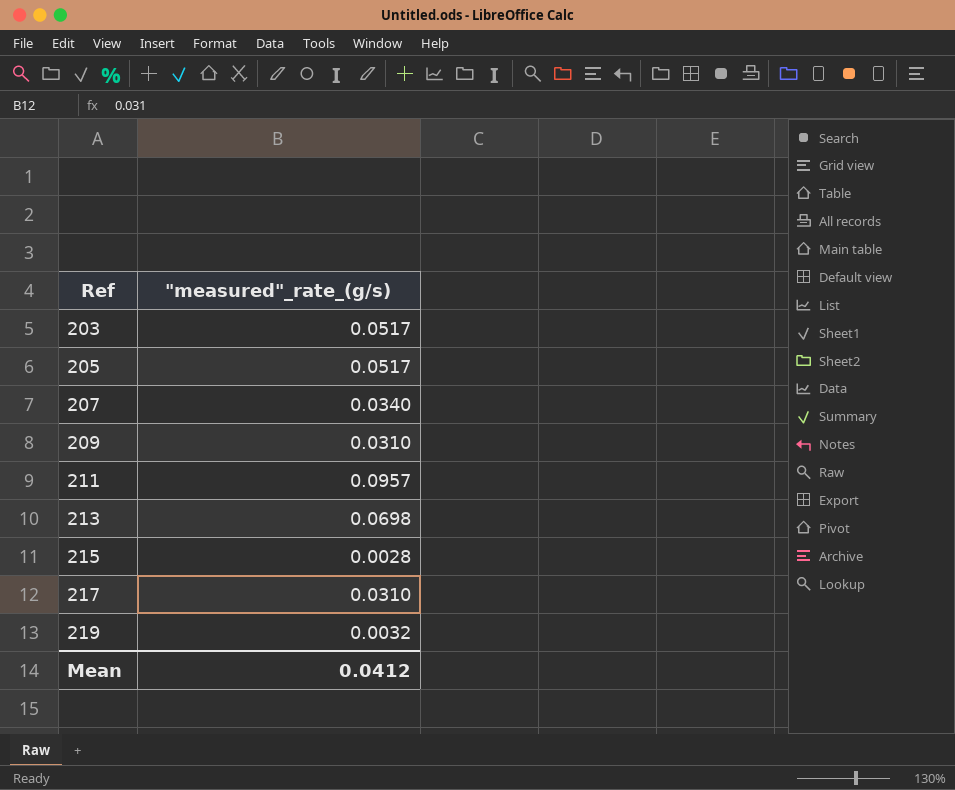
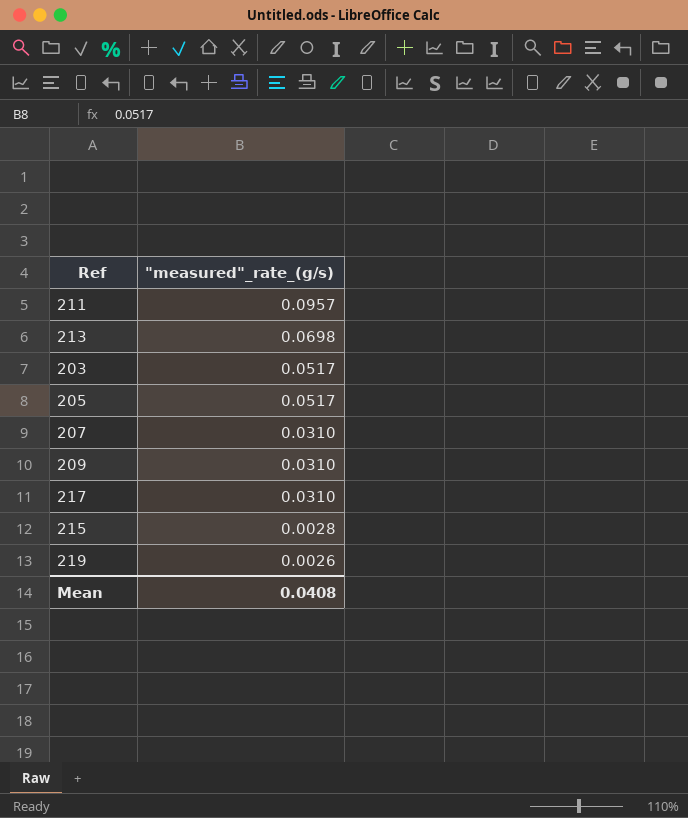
row order: Ref ascending -> "measured"_rate_(g/s) descending
207 | "measured"_rate_(g/s): 0.0340 -> 0.0310
219 | "measured"_rate_(g/s): 0.0032 -> 0.0026
Mean | "measured"_rate_(g/s): 0.0412 -> 0.0408

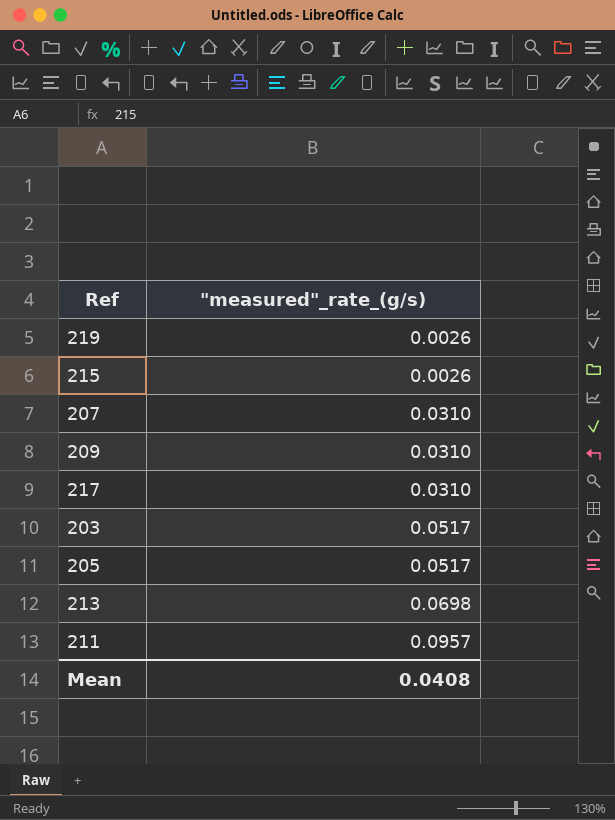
row order: "measured"_rate_(g/s) descending -> "measured"_rate_(g/s) ascending
215 | "measured"_rate_(g/s): 0.0028 -> 0.0026

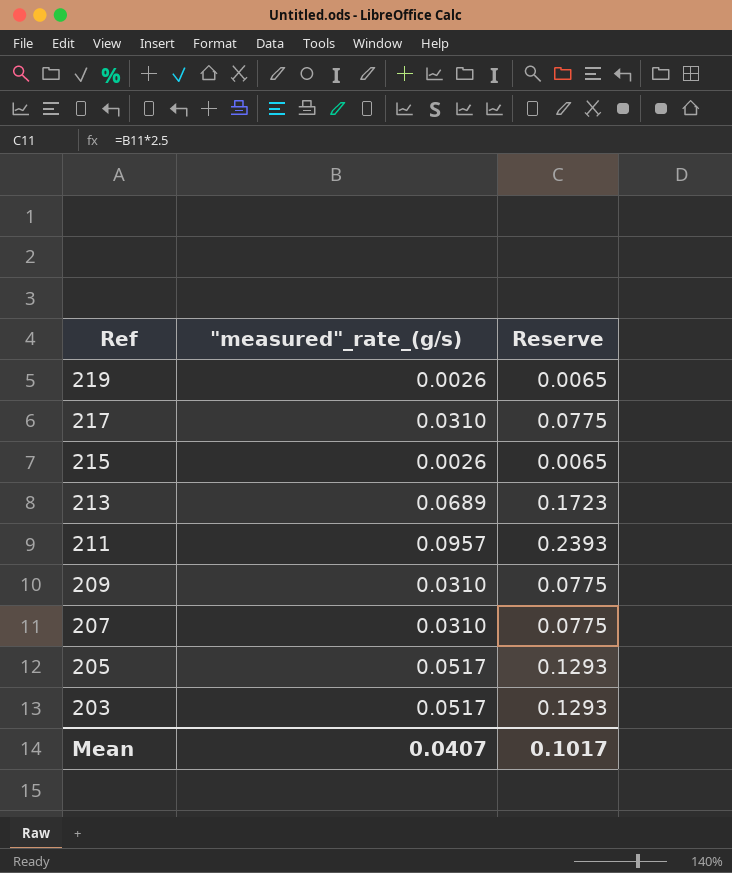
row order: "measured"_rate_(g/s) ascending -> Ref descending
column Reserve | formula: none -> ["measured"_rate_(g/s)] * 2.5
213 | "measured"_rate_(g/s): 0.0698 -> 0.0689
Mean | "measured"_rate_(g/s): 0.0408 -> 0.0407

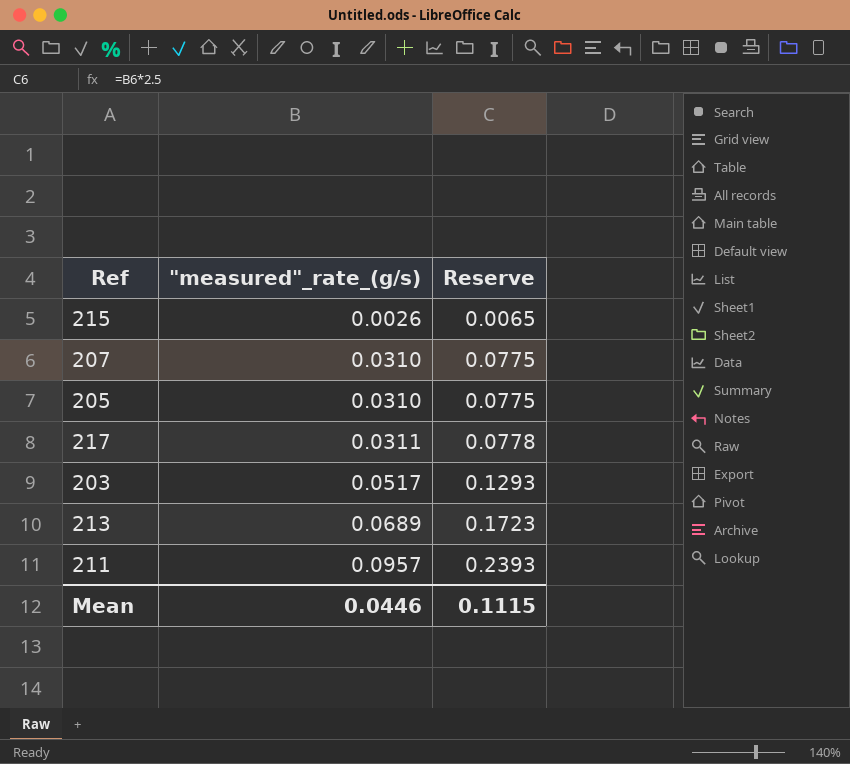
row order: Ref descending -> "measured"_rate_(g/s) ascending
row 219: 0.0026 | 0.0065 -> none
row 209: 0.0310 | 0.0775 -> none
205 | "measured"_rate_(g/s): 0.0517 -> 0.0310
205 | Reserve: 0.1293 -> 0.0775
217 | "measured"_rate_(g/s): 0.0310 -> 0.0311
217 | Reserve: 0.0775 -> 0.0778
Mean | "measured"_rate_(g/s): 0.0407 -> 0.0446
Mean | Reserve: 0.1017 -> 0.1115

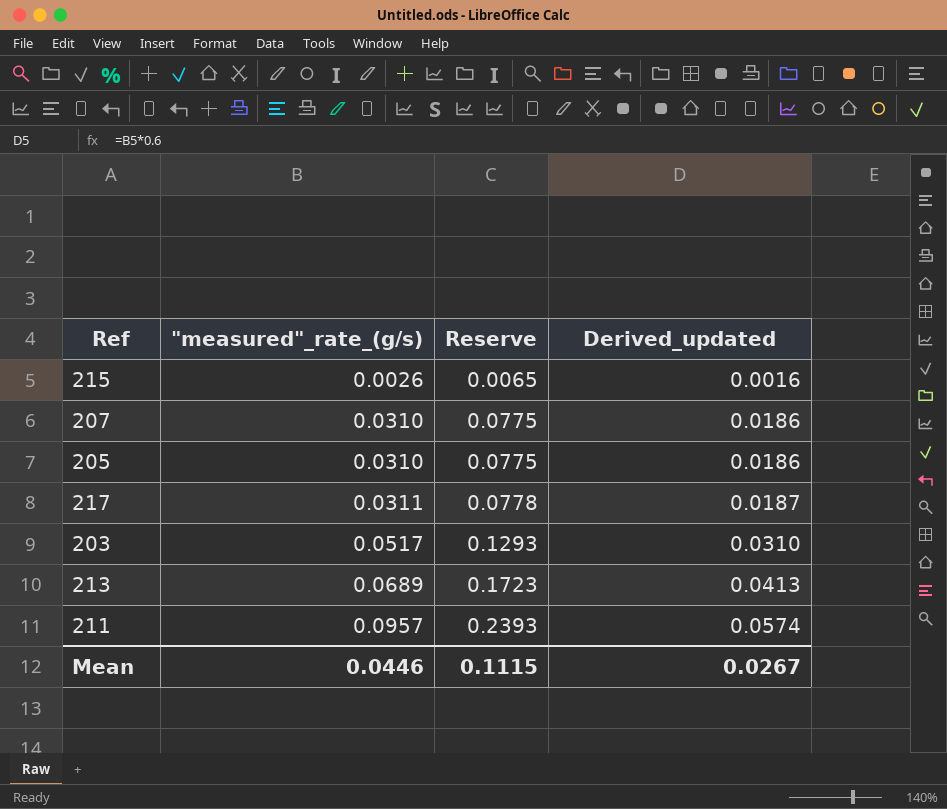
column Derived_updated | formula: none -> ["measured"_rate_(g/s)] * 0.6

